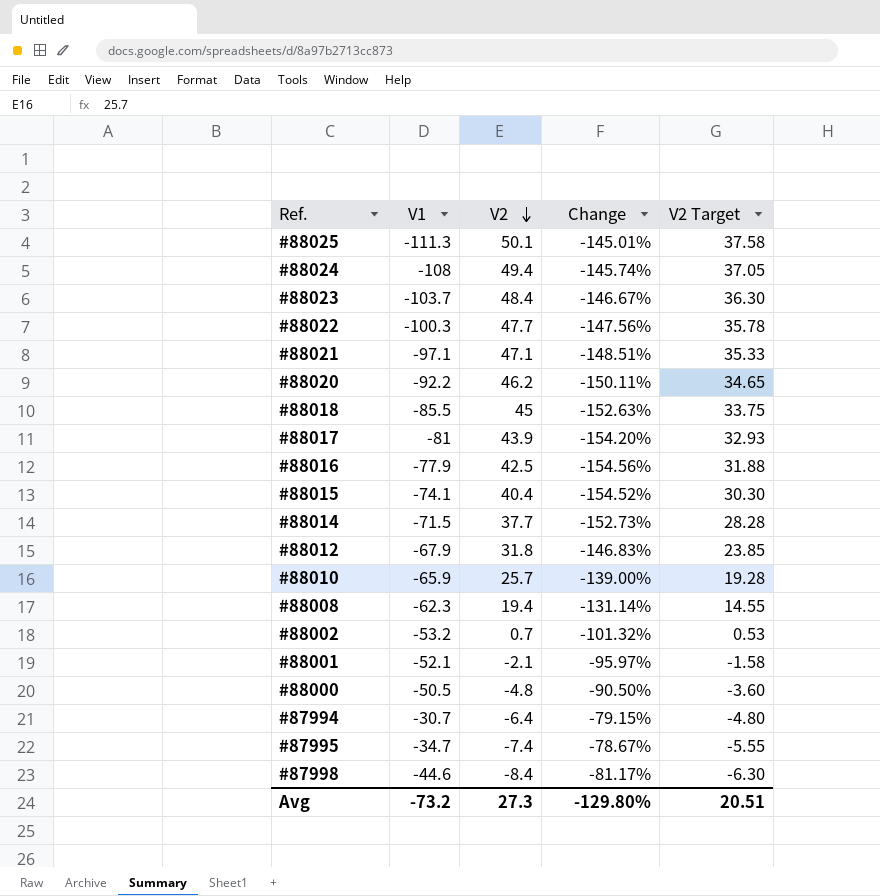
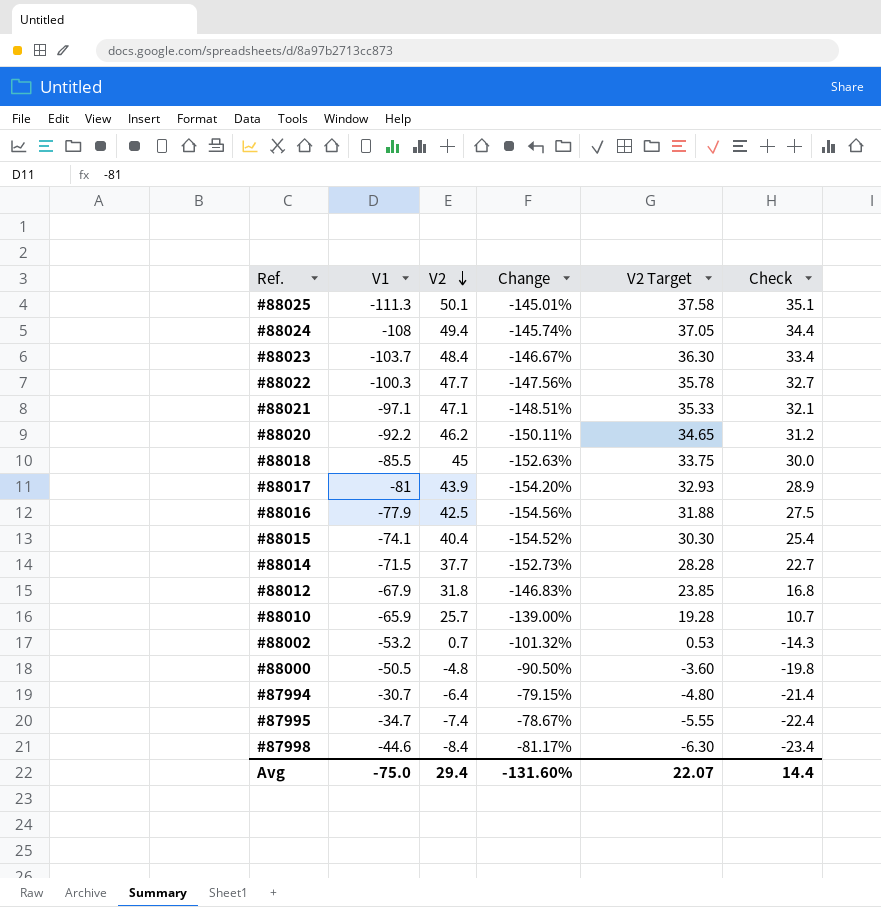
column Check | formula: none -> [V2] - 15
row #88008: -62.3 | 19.4 | -131.14% | 14.55 -> none
row #88001: -52.1 | -2.1 | -95.97% | -1.58 -> none
Avg | V1: -73.2 -> -75.0
Avg | V2: 27.3 -> 29.4
Avg | Change: -129.80% -> -131.60%
Avg | V2 Target: 20.51 -> 22.07

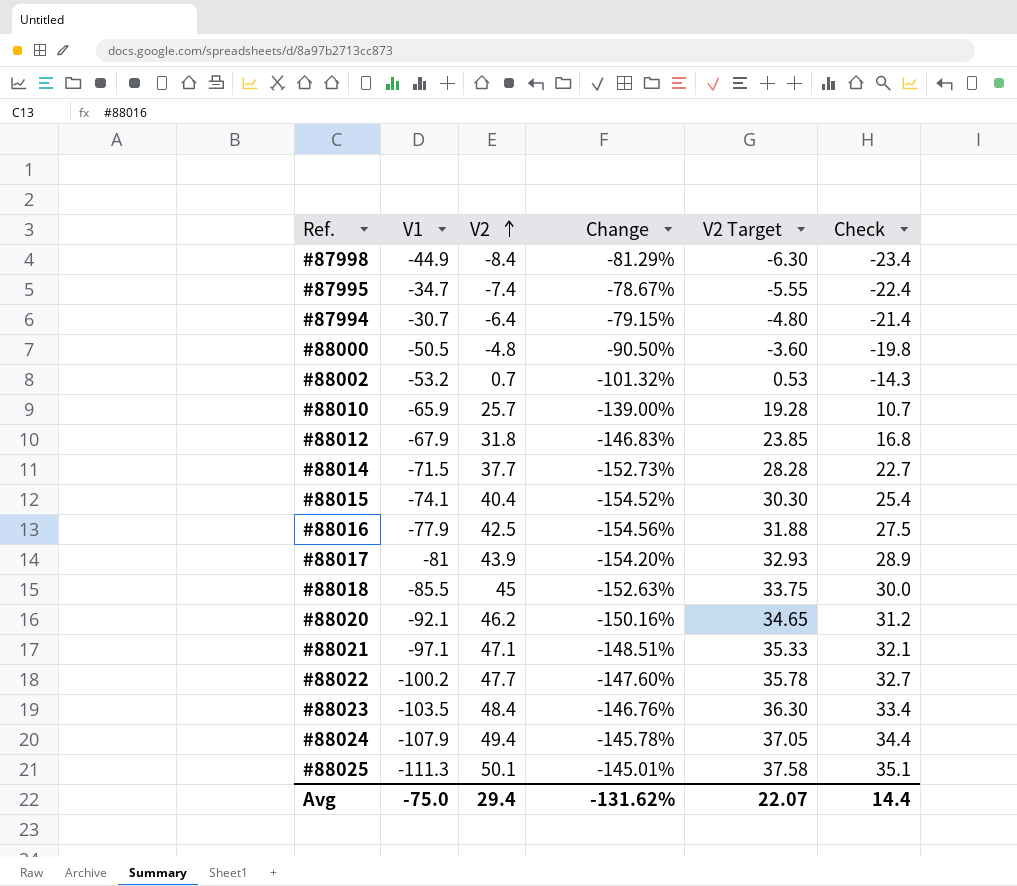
row order: V2 descending -> V2 ascending
#87998 | V1: -44.6 -> -44.9
#87998 | Change: -81.17% -> -81.29%
#88020 | V1: -92.2 -> -92.1
#88020 | Change: -150.11% -> -150.16%
#88022 | V1: -100.3 -> -100.2
#88022 | Change: -147.56% -> -147.60%
#88023 | V1: -103.7 -> -103.5
#88023 | Change: -146.67% -> -146.76%
#88024 | V1: -108 -> -107.9
#88024 | Change: -145.74% -> -145.78%
Avg | Change: -131.60% -> -131.62%

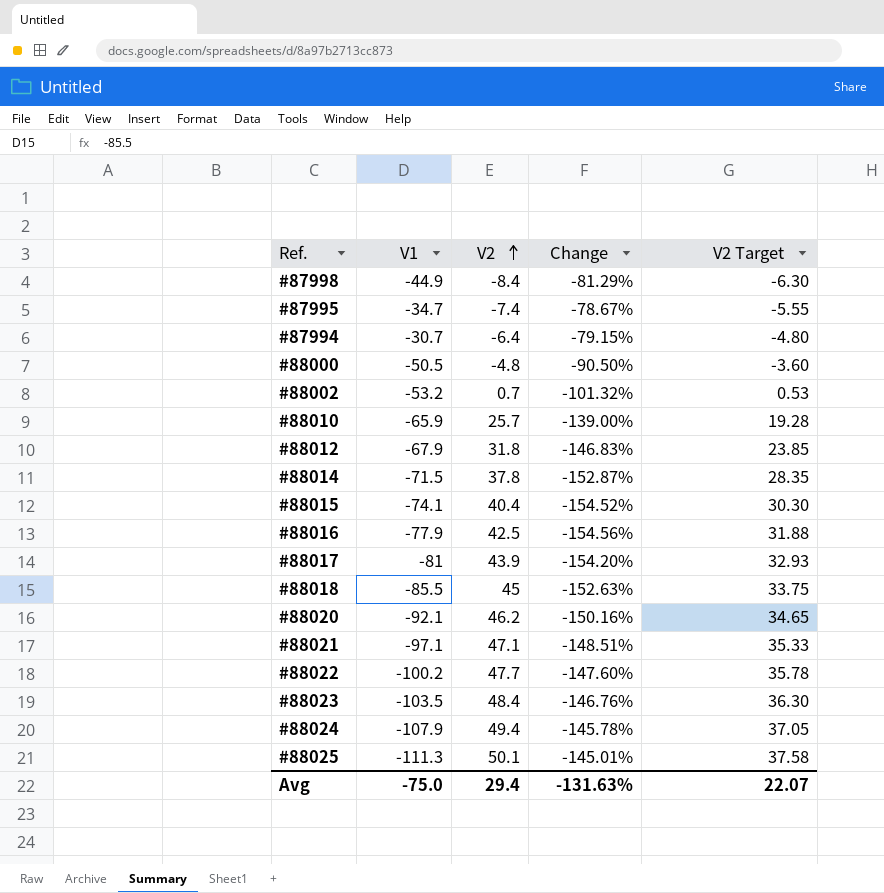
column Check | formula: [V2] - 15 -> none
#88014 | V2: 37.7 -> 37.8
#88014 | Change: -152.73% -> -152.87%
#88014 | V2 Target: 28.28 -> 28.35
Avg | Change: -131.62% -> -131.63%

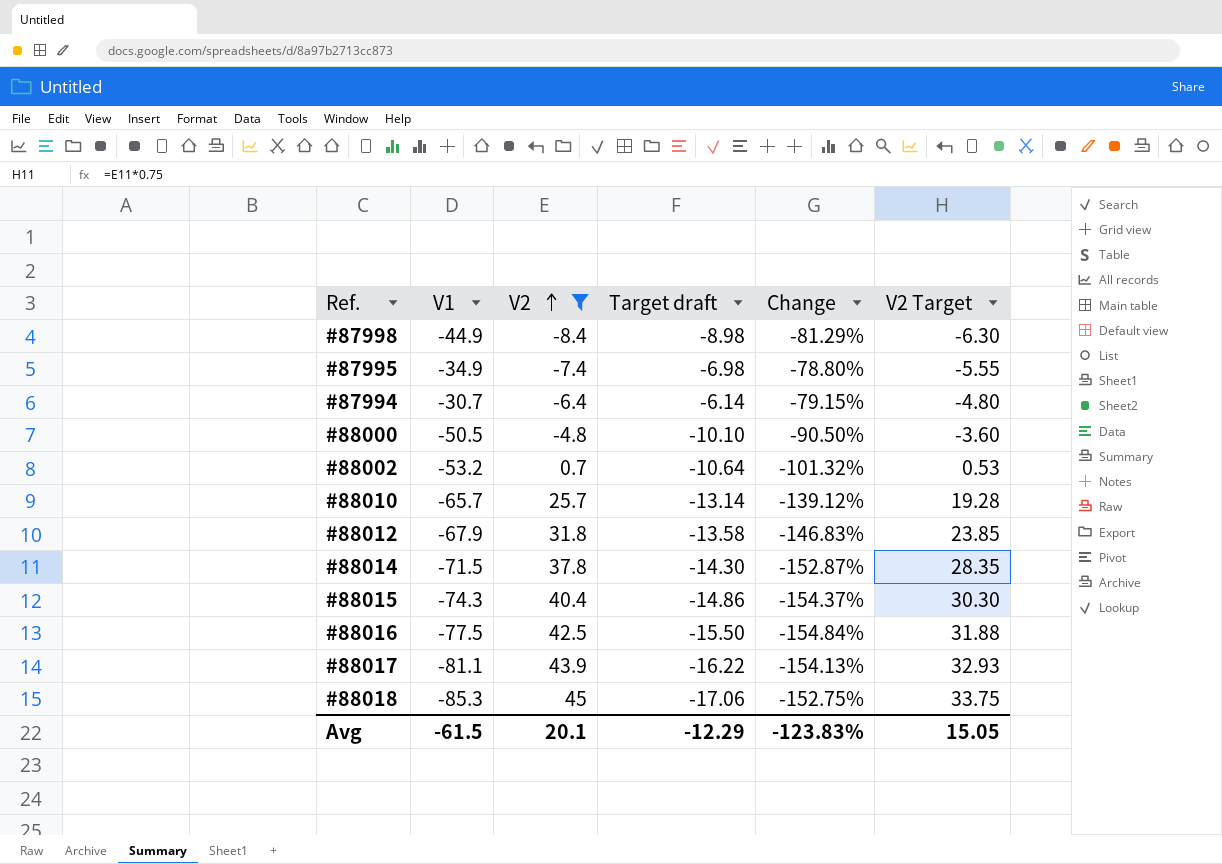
filter: none -> V2 <= 45
column Target draft | formula: none -> [V1] * 0.2
#87995 | V1: -34.7 -> -34.9
#87995 | Change: -78.67% -> -78.80%
#88010 | V1: -65.9 -> -65.7
#88010 | Change: -139.00% -> -139.12%
#88015 | V1: -74.1 -> -74.3
#88015 | Change: -154.52% -> -154.37%
#88016 | V1: -77.9 -> -77.5
#88016 | Change: -154.56% -> -154.84%
#88017 | V1: -81 -> -81.1
#88017 | Change: -154.20% -> -154.13%
#88018 | V1: -85.5 -> -85.3
#88018 | Change: -152.63% -> -152.75%
Avg | V1: -75.0 -> -61.5
Avg | V2: 29.4 -> 20.1
Avg | Change: -131.63% -> -123.83%
Avg | V2 Target: 22.07 -> 15.05

